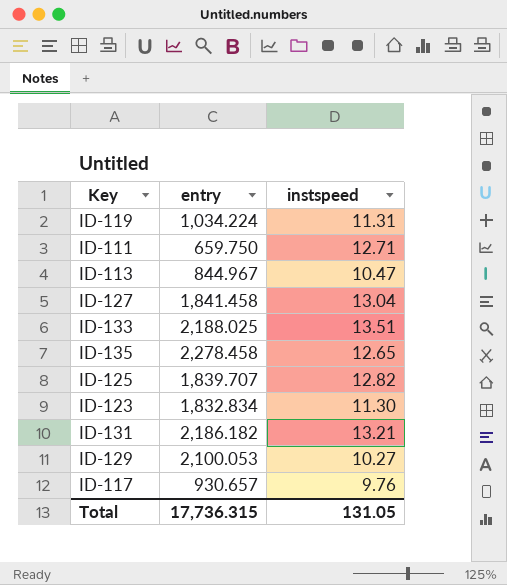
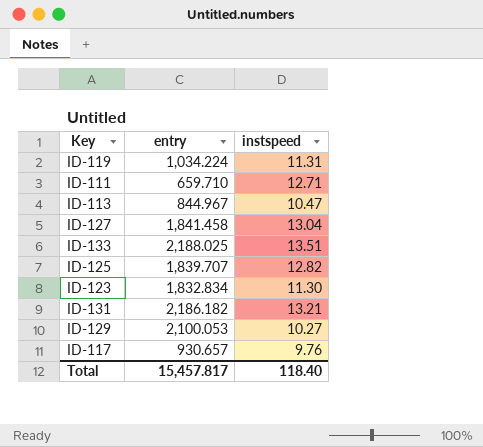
row ID-135: 2,278.458 | 12.65 -> none
ID-111 | entry: 659.750 -> 659.710
Total | entry: 17,736.315 -> 15,457.817
Total | instspeed: 131.05 -> 118.40

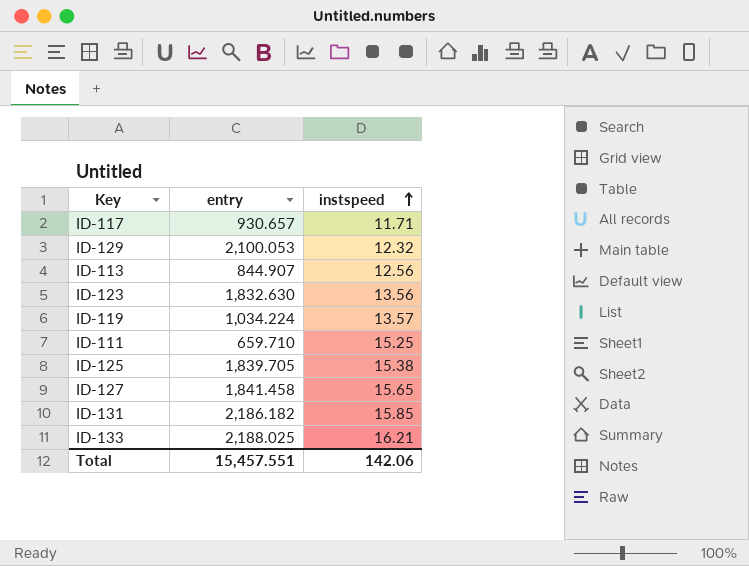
row order: none -> instspeed ascending
ID-117 | instspeed: 9.76 -> 11.71
ID-129 | instspeed: 10.27 -> 12.32
ID-113 | entry: 844.967 -> 844.907
ID-113 | instspeed: 10.47 -> 12.56
ID-123 | entry: 1,832.834 -> 1,832.630
ID-123 | instspeed: 11.30 -> 13.56
ID-119 | instspeed: 11.31 -> 13.57
ID-111 | instspeed: 12.71 -> 15.25
ID-125 | entry: 1,839.707 -> 1,839.705
ID-125 | instspeed: 12.82 -> 15.38
ID-127 | instspeed: 13.04 -> 15.65
ID-131 | instspeed: 13.21 -> 15.85
ID-133 | instspeed: 13.51 -> 16.21
Total | entry: 15,457.817 -> 15,457.551
Total | instspeed: 118.40 -> 142.06

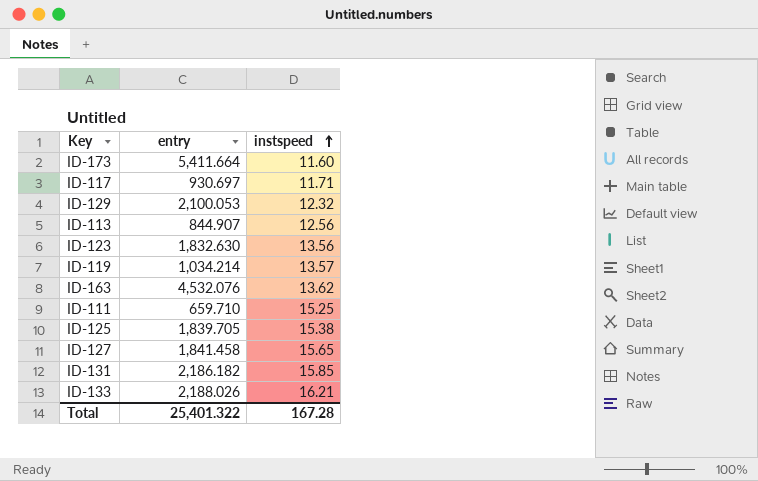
row ID-173: none -> 5,411.664 | 11.60
ID-117 | entry: 930.657 -> 930.697
ID-119 | entry: 1,034.224 -> 1,034.214
row ID-163: none -> 4,532.076 | 13.62
ID-133 | entry: 2,188.025 -> 2,188.026
Total | entry: 15,457.551 -> 25,401.322
Total | instspeed: 142.06 -> 167.28

